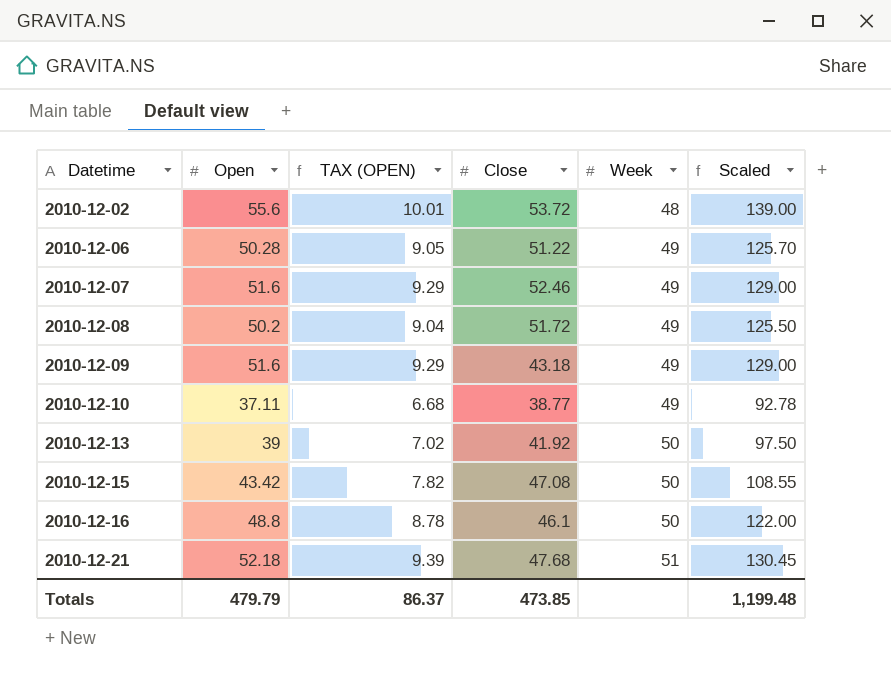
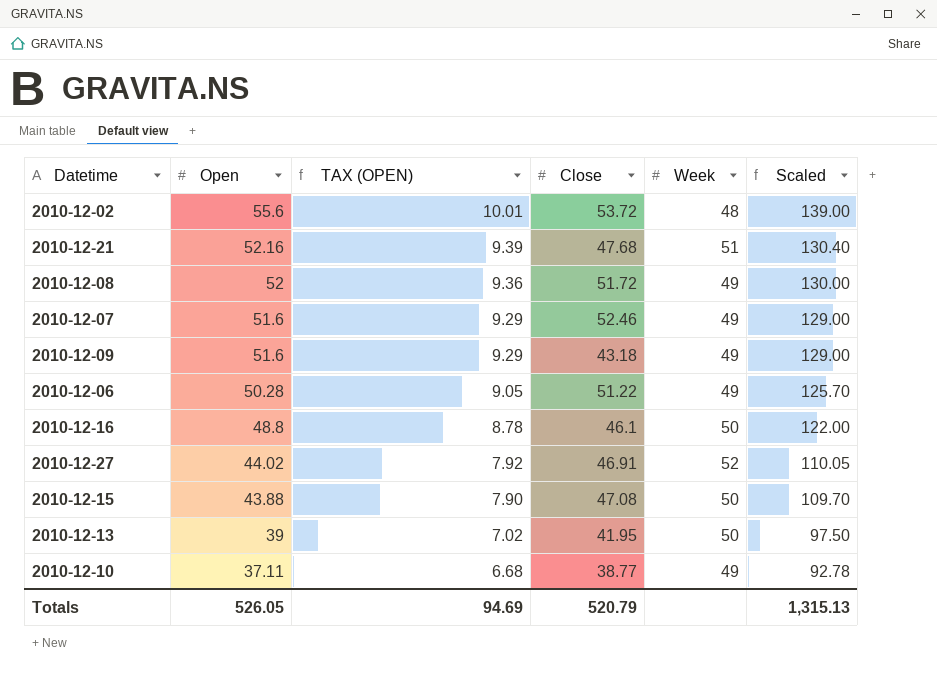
row order: Datetime ascending -> Open descending
2010-12-21 | Open: 52.18 -> 52.16
2010-12-21 | Scaled: 130.45 -> 130.40
2010-12-08 | Open: 50.2 -> 52
2010-12-08 | TAX (OPEN): 9.04 -> 9.36
2010-12-08 | Scaled: 125.50 -> 130.00
row 2010-12-27: none -> 44.02 | 7.92 | 46.91 | 52 | 110.05
2010-12-15 | Open: 43.42 -> 43.88
2010-12-15 | TAX (OPEN): 7.82 -> 7.90
2010-12-15 | Scaled: 108.55 -> 109.70
2010-12-13 | Close: 41.92 -> 41.95
Totals | Open: 479.79 -> 526.05
Totals | TAX (OPEN): 86.37 -> 94.69
Totals | Close: 473.85 -> 520.79
Totals | Scaled: 1,199.48 -> 1,315.13

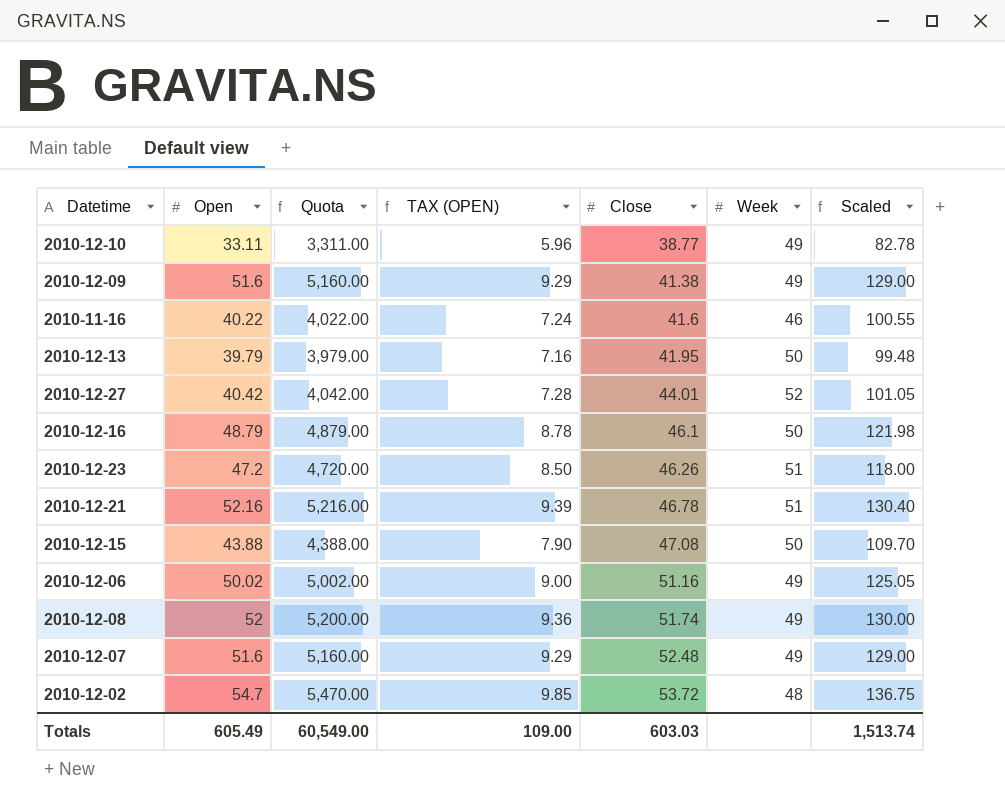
row order: Open descending -> Close ascending
column Quota | formula: none -> [Open] * 100
2010-12-10 | Open: 37.11 -> 33.11
2010-12-10 | TAX (OPEN): 6.68 -> 5.96
2010-12-10 | Scaled: 92.78 -> 82.78
2010-12-09 | Close: 43.18 -> 41.38
row 2010-11-16: none -> 40.22 | 4,022.00 | 7.24 | 41.6 | 46 | 100.55
2010-12-13 | Open: 39 -> 39.79
2010-12-13 | TAX (OPEN): 7.02 -> 7.16
2010-12-13 | Scaled: 97.50 -> 99.48
2010-12-27 | Open: 44.02 -> 40.42
2010-12-27 | TAX (OPEN): 7.92 -> 7.28
2010-12-27 | Close: 46.91 -> 44.01
2010-12-27 | Scaled: 110.05 -> 101.05
2010-12-16 | Open: 48.8 -> 48.79
2010-12-16 | Scaled: 122.00 -> 121.98
row 2010-12-23: none -> 47.2 | 4,720.00 | 8.50 | 46.26 | 51 | 118.00
2010-12-21 | Close: 47.68 -> 46.78
2010-12-06 | Open: 50.28 -> 50.02
2010-12-06 | TAX (OPEN): 9.05 -> 9.00
2010-12-06 | Close: 51.22 -> 51.16
2010-12-06 | Scaled: 125.70 -> 125.05
2010-12-08 | Close: 51.72 -> 51.74
2010-12-07 | Close: 52.46 -> 52.48
2010-12-02 | Open: 55.6 -> 54.7
2010-12-02 | TAX (OPEN): 10.01 -> 9.85
2010-12-02 | Scaled: 139.00 -> 136.75
Totals | Open: 526.05 -> 605.49
Totals | TAX (OPEN): 94.69 -> 109.00
Totals | Close: 520.79 -> 603.03
Totals | Scaled: 1,315.13 -> 1,513.74

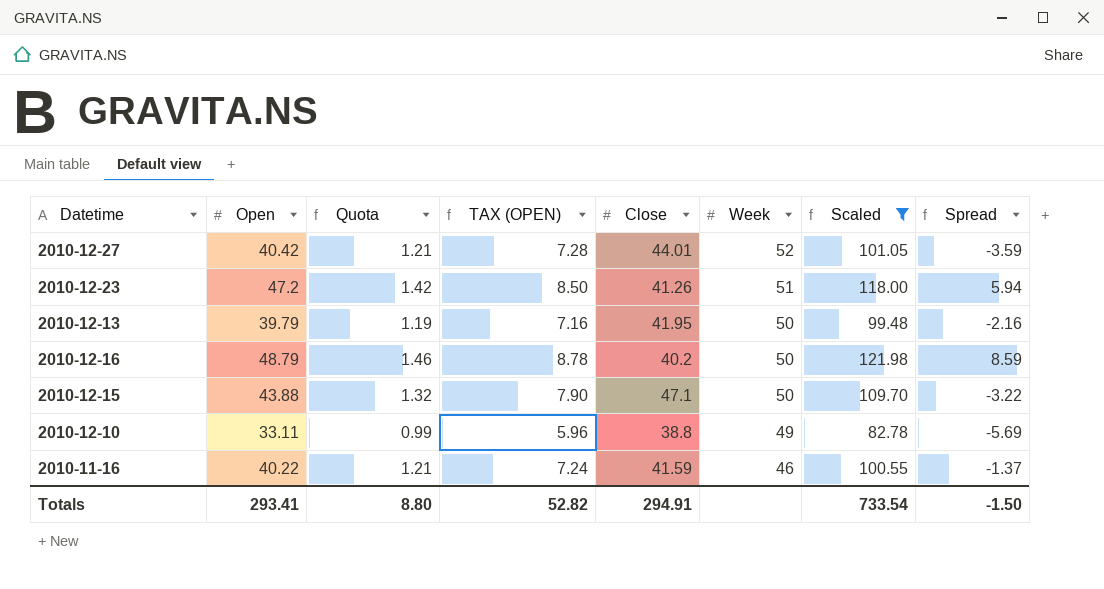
filter: none -> Scaled <= 121.98
row order: Close ascending -> Week descending
column Quota | formula: [Open] * 100 -> [Open] * 0.03
column Spread | formula: none -> [Open] - [Close]
2010-12-23 | Close: 46.26 -> 41.26
2010-12-16 | Close: 46.1 -> 40.2
2010-12-15 | Close: 47.08 -> 47.1
2010-12-10 | Close: 38.77 -> 38.8
2010-11-16 | Close: 41.6 -> 41.59
Totals | Open: 605.49 -> 293.41
Totals | Quota: 60,549.00 -> 8.80
Totals | TAX (OPEN): 109.00 -> 52.82
Totals | Close: 603.03 -> 294.91
Totals | Scaled: 1,513.74 -> 733.54

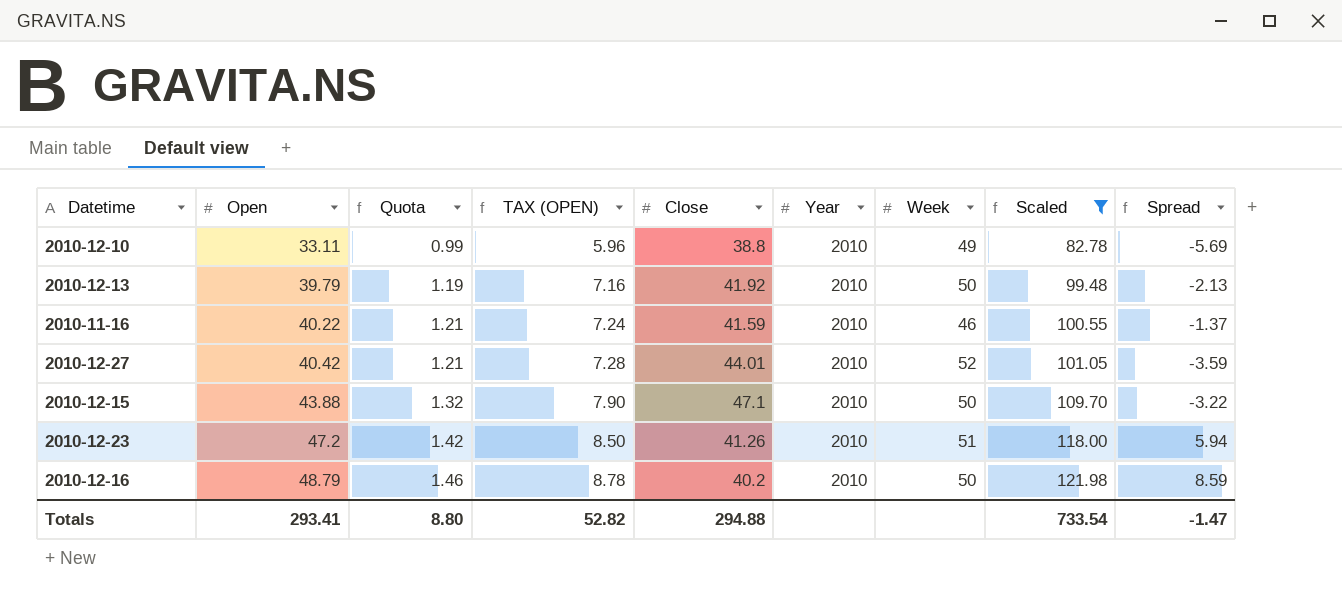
row order: Week descending -> Open ascending
column Year | position: none -> 6
2010-12-13 | Close: 41.95 -> 41.92
2010-12-13 | Spread: -2.16 -> -2.13
Totals | Close: 294.91 -> 294.88
Totals | Spread: -1.50 -> -1.47

